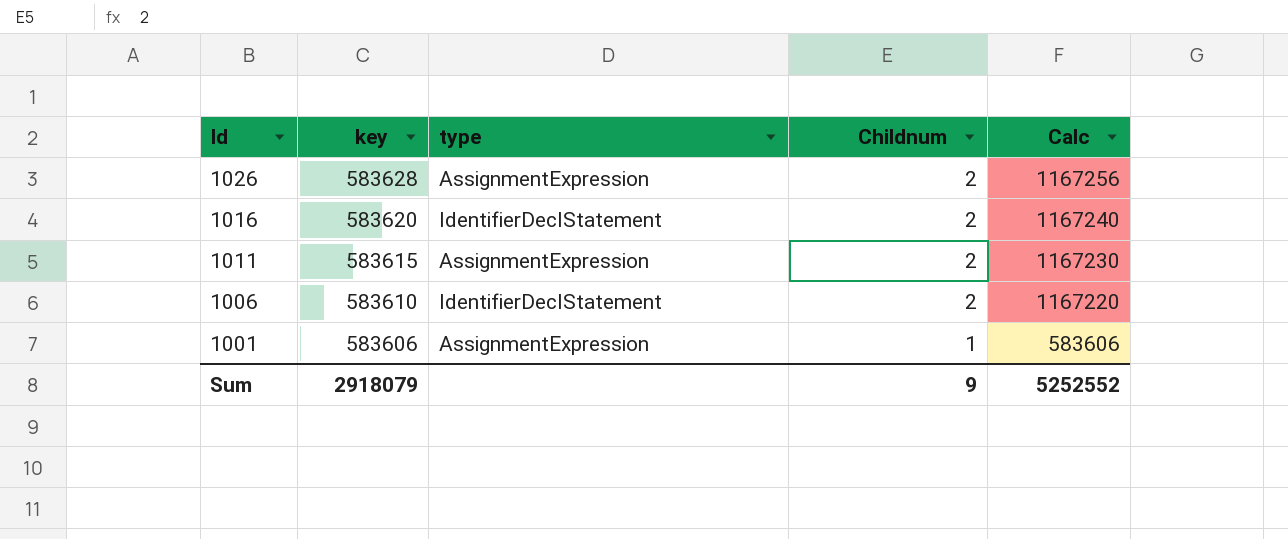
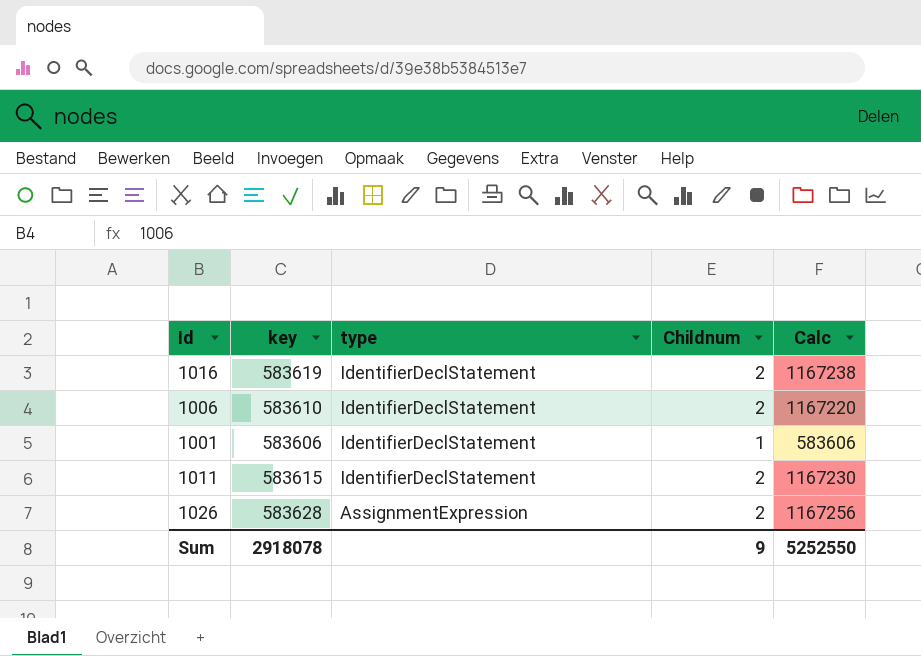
row order: Id descending -> type descending
1016 | key: 583620 -> 583619
1016 | Calc: 1167240 -> 1167238
1001 | type: AssignmentExpression -> IdentifierDeclStatement
1011 | type: AssignmentExpression -> IdentifierDeclStatement
Sum | key: 2918079 -> 2918078
Sum | Calc: 5252552 -> 5252550

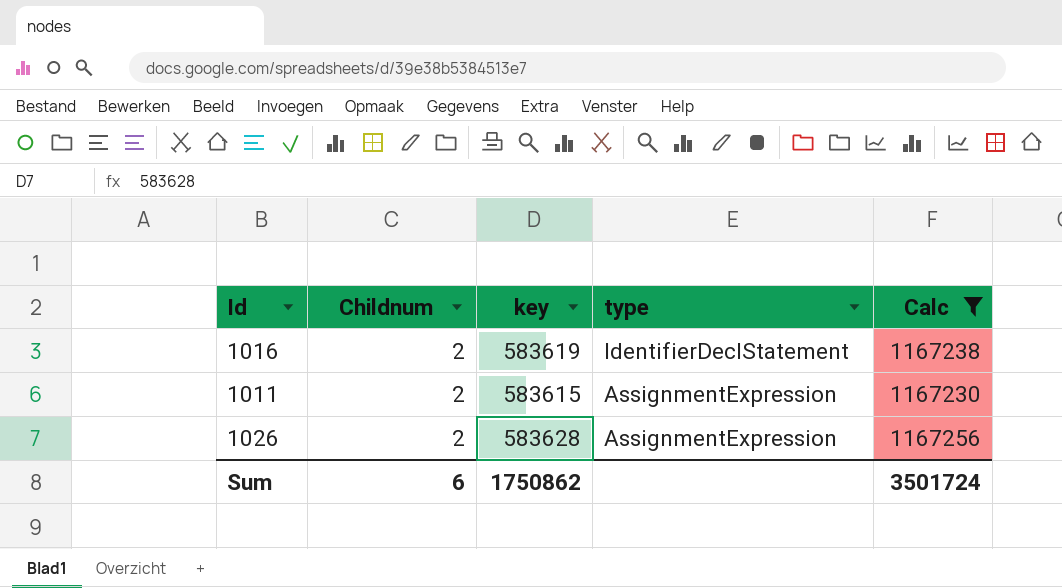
filter: none -> Calc >= 1167230
column Childnum | position: 4 -> 2
1011 | type: IdentifierDeclStatement -> AssignmentExpression
Sum | Childnum: 9 -> 6
Sum | key: 2918078 -> 1750862
Sum | Calc: 5252550 -> 3501724

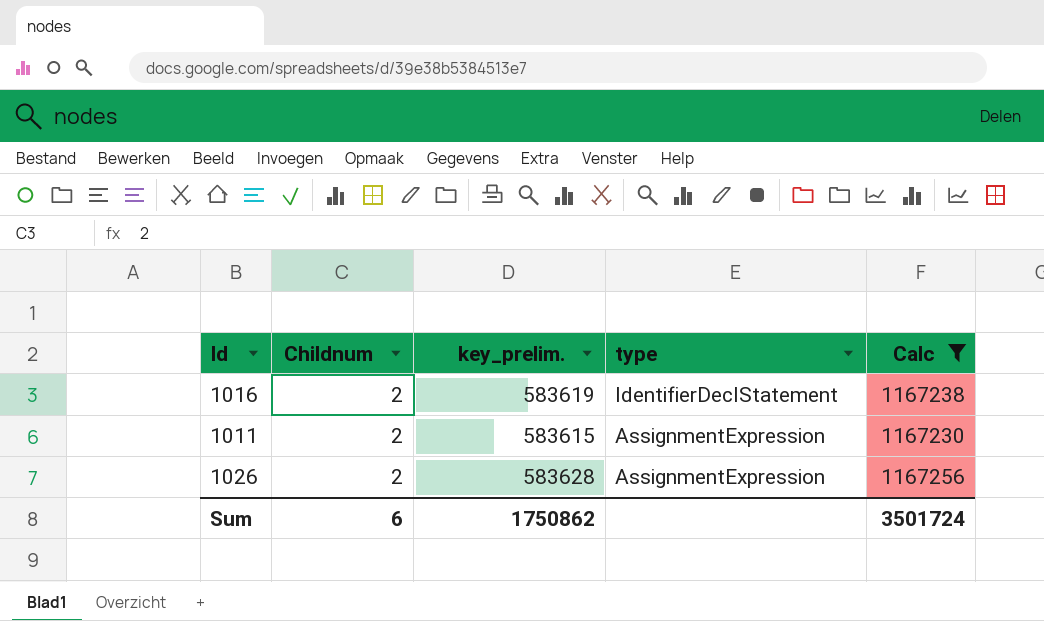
column name: key -> key_prelim.

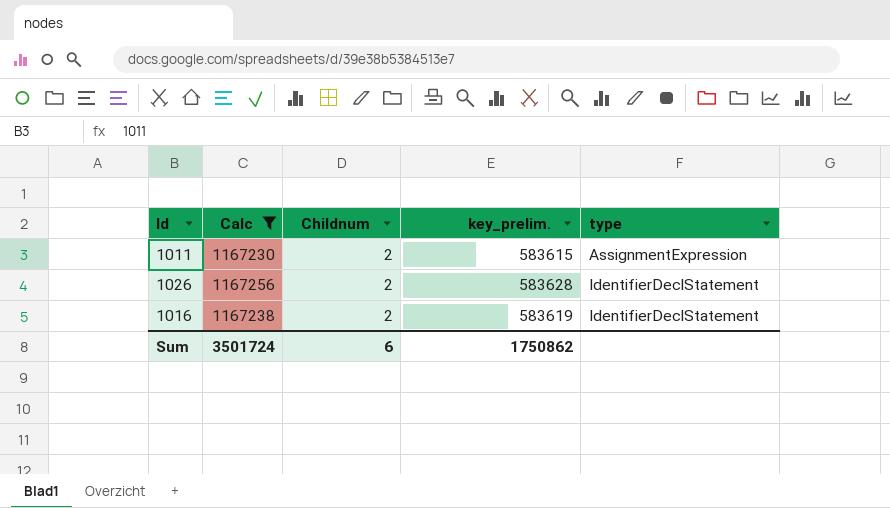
row order: type descending -> type ascending
column Calc | position: 5 -> 2
1026 | type: AssignmentExpression -> IdentifierDeclStatement

